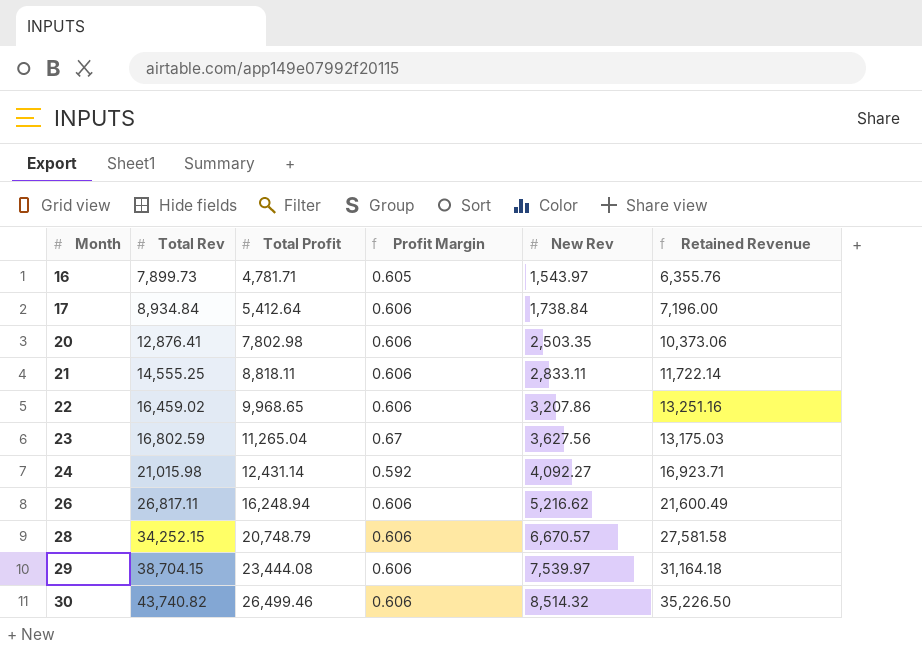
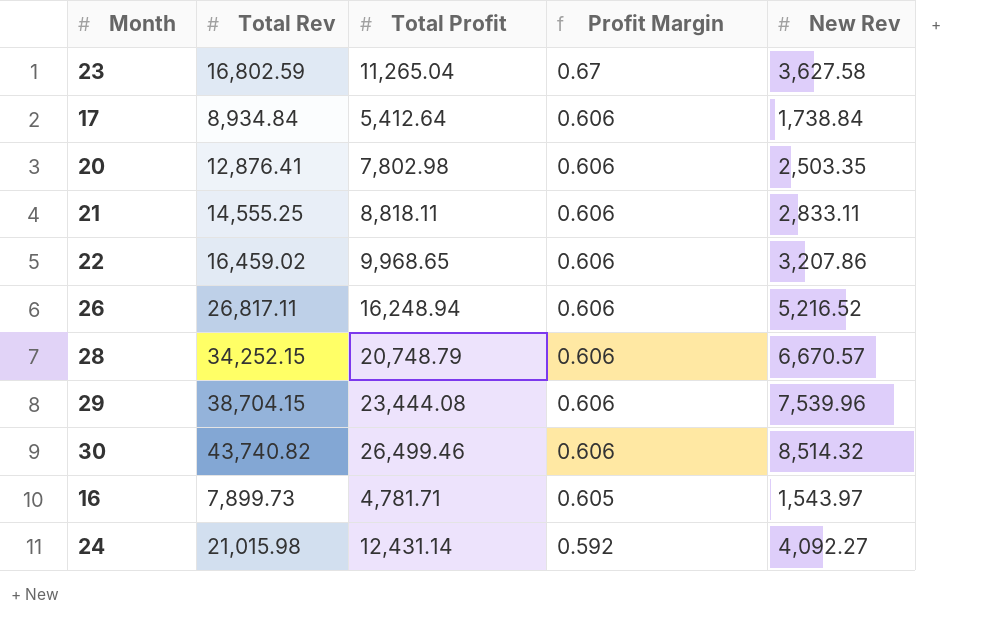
row order: Month ascending -> Profit Margin descending
column Retained Revenue | formula: [Total Rev] - [New Rev] -> none
23 | New Rev: 3,627.56 -> 3,627.58
26 | New Rev: 5,216.62 -> 5,216.52
29 | New Rev: 7,539.97 -> 7,539.96

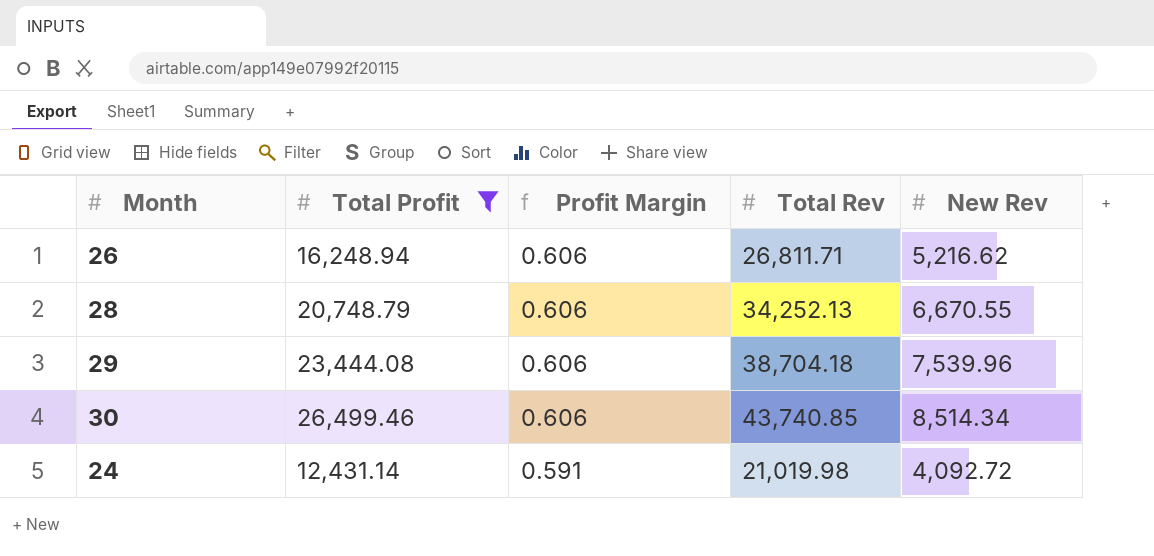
filter: none -> Total Profit >= 12,431.14
column Total Rev | position: 2 -> 4
26 | Total Rev: 26,817.11 -> 26,811.71
26 | New Rev: 5,216.52 -> 5,216.62
28 | Total Rev: 34,252.15 -> 34,252.13
28 | New Rev: 6,670.57 -> 6,670.55
29 | Total Rev: 38,704.15 -> 38,704.18
30 | Total Rev: 43,740.82 -> 43,740.85
30 | New Rev: 8,514.32 -> 8,514.34
24 | Profit Margin: 0.592 -> 0.591
24 | Total Rev: 21,015.98 -> 21,019.98
24 | New Rev: 4,092.27 -> 4,092.72

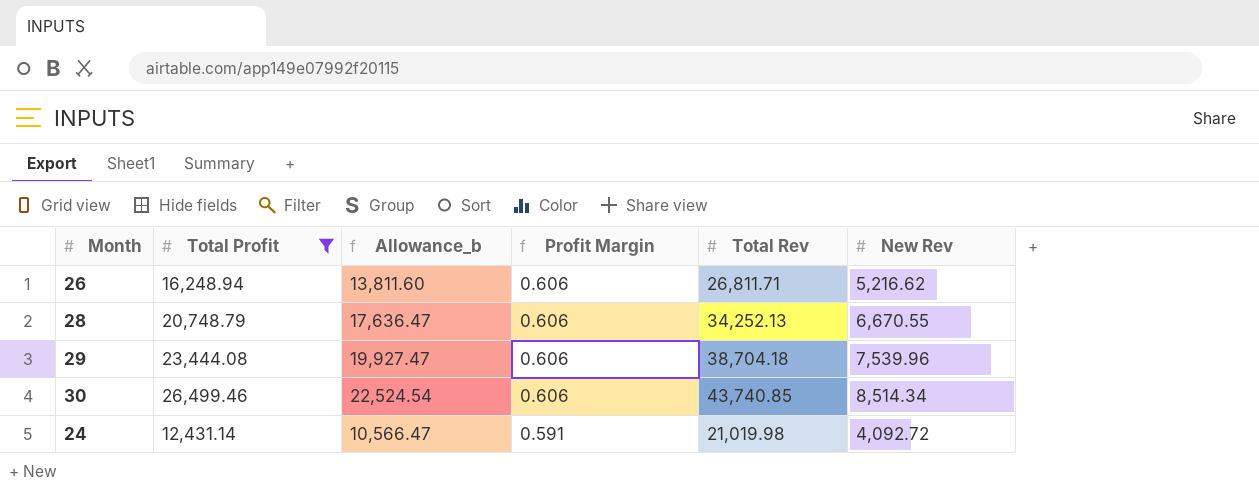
column Allowance_b | formula: none -> [Total Profit] * 0.85

